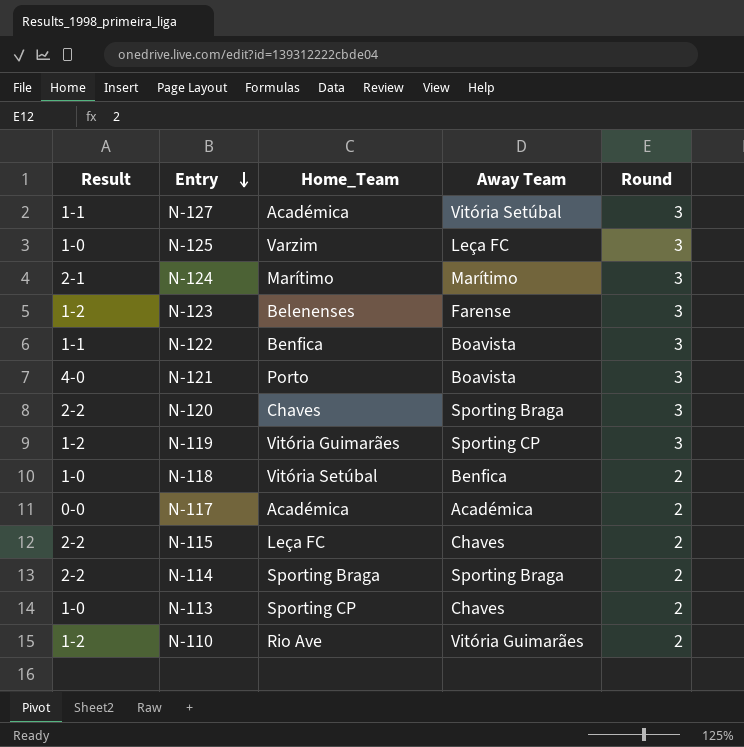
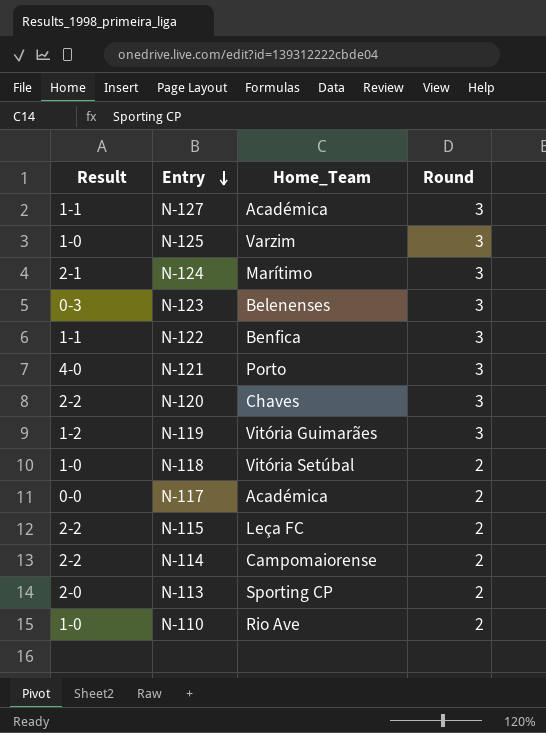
column Away Team | position: 4 -> none
N-123 | Result: 1-2 -> 0-3
N-114 | Home_Team: Sporting Braga -> Campomaiorense
N-113 | Result: 1-0 -> 2-0
N-110 | Result: 1-2 -> 1-0

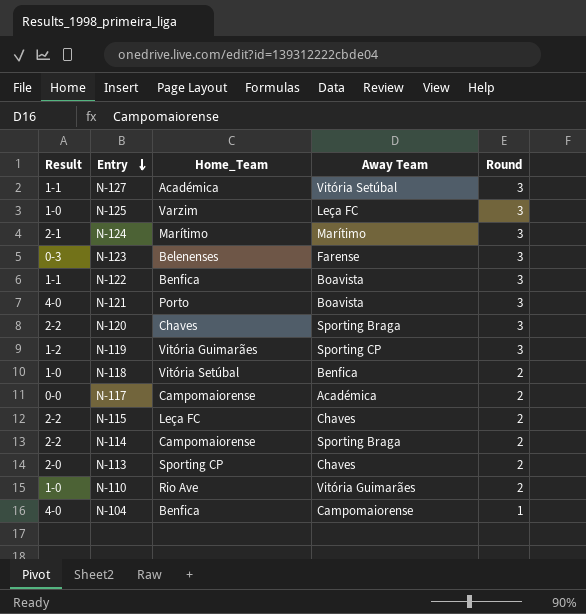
column Away Team | position: none -> 4
N-117 | Home_Team: Académica -> Campomaiorense
row N-104: none -> 4-0 | Benfica | Campomaiorense | 1

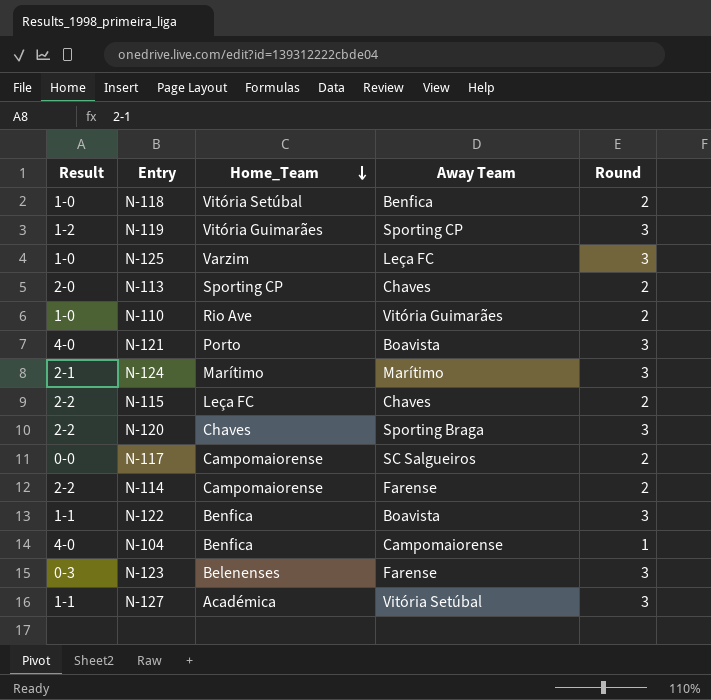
row order: Entry descending -> Home_Team descending
N-117 | Away Team: Académica -> SC Salgueiros
N-114 | Away Team: Sporting Braga -> Farense

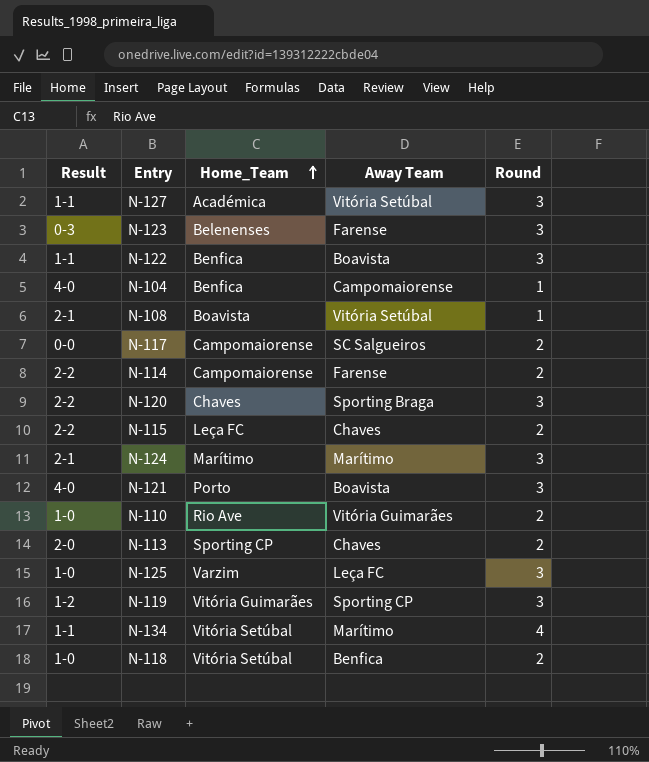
row order: Home_Team descending -> Home_Team ascending
row N-108: none -> 2-1 | Boavista | Vitória Setúbal | 1
row N-134: none -> 1-1 | Vitória Setúbal | Marítimo | 4

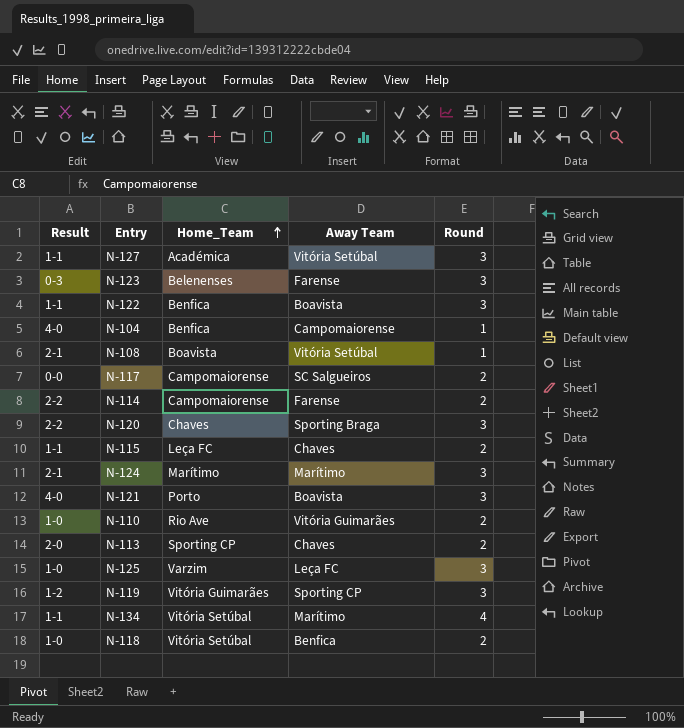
N-115 | Result: 2-2 -> 1-1

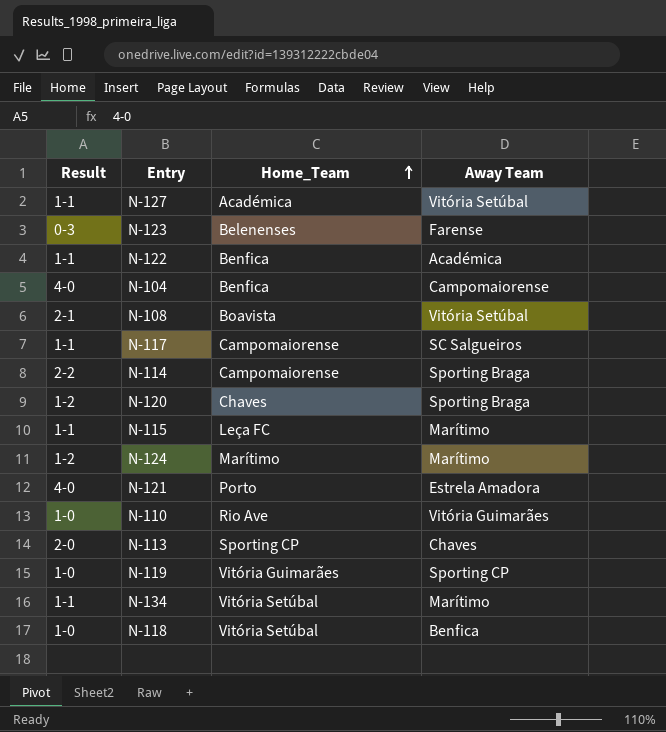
column Round | position: 5 -> none
row N-125: 1-0 | Varzim | Leça FC | 3 -> none
N-122 | Away Team: Boavista -> Académica
N-117 | Result: 0-0 -> 1-1
N-114 | Away Team: Farense -> Sporting Braga
N-120 | Result: 2-2 -> 1-2
N-115 | Away Team: Chaves -> Marítimo
N-124 | Result: 2-1 -> 1-2
N-121 | Away Team: Boavista -> Estrela Amadora
N-119 | Result: 1-2 -> 1-0

